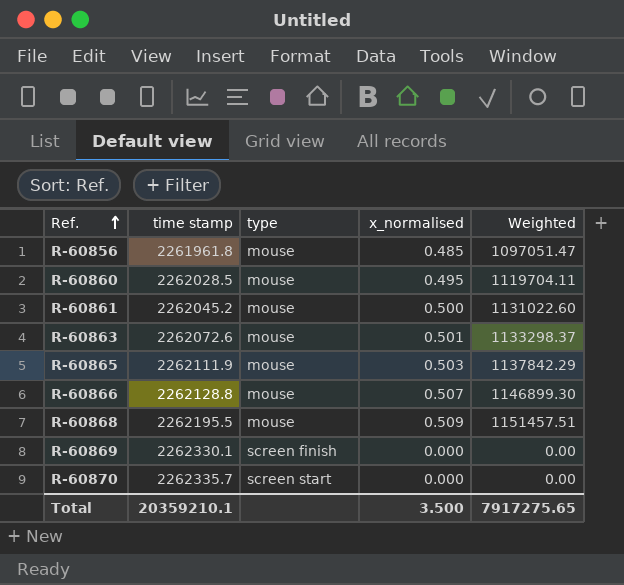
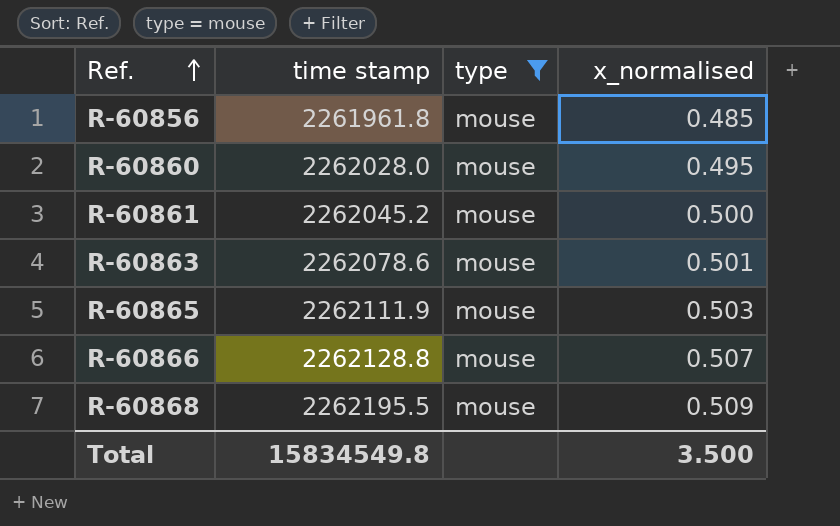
filter: none -> type = mouse
column Weighted | formula: [time stamp] * [x_normalised] -> none
R-60860 | time stamp: 2262028.5 -> 2262028.0
R-60863 | time stamp: 2262072.6 -> 2262078.6
Total | time stamp: 20359210.1 -> 15834549.8

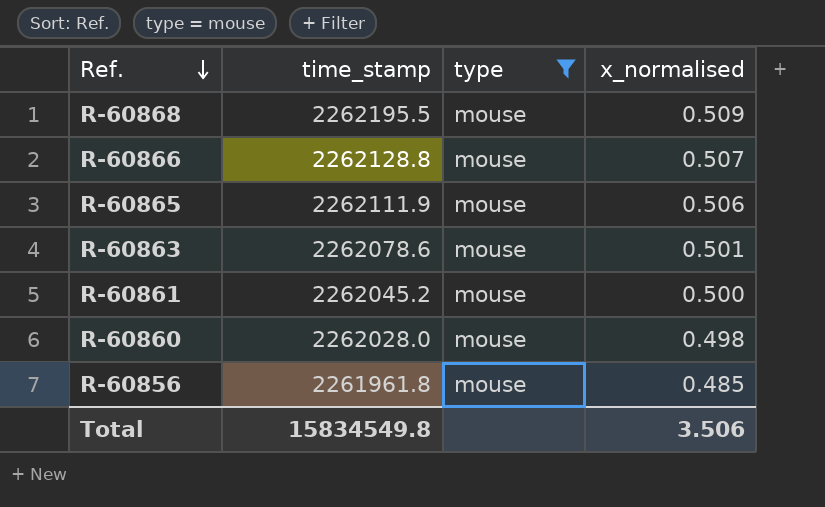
row order: Ref. ascending -> Ref. descending
column name: time stamp -> time_stamp
R-60865 | x_normalised: 0.503 -> 0.506
R-60860 | x_normalised: 0.495 -> 0.498
Total | x_normalised: 3.500 -> 3.506

